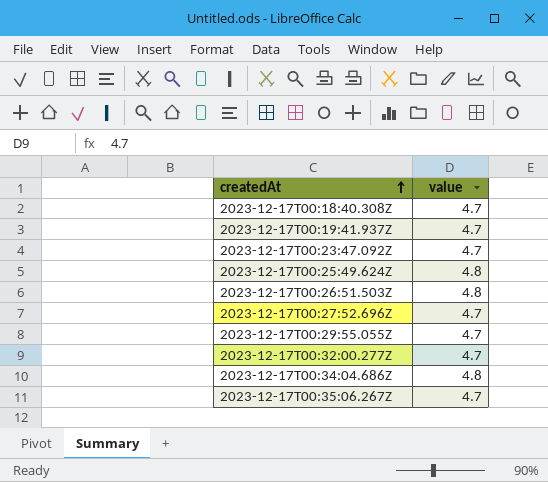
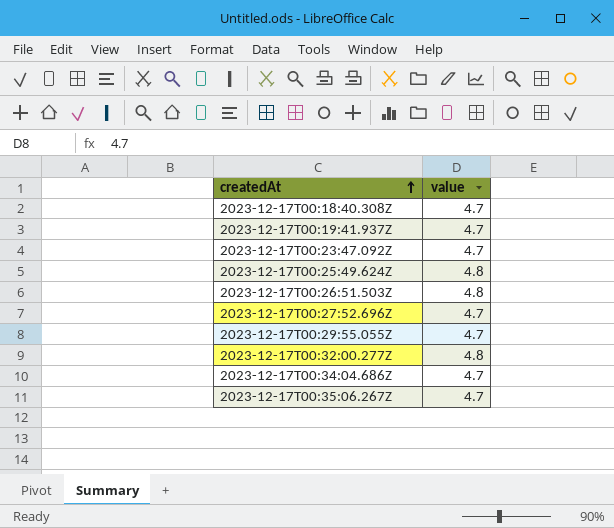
2023-12-17T00:32:00.277Z | value: 4.7 -> 4.8
2023-12-17T00:34:04.686Z | value: 4.8 -> 4.7

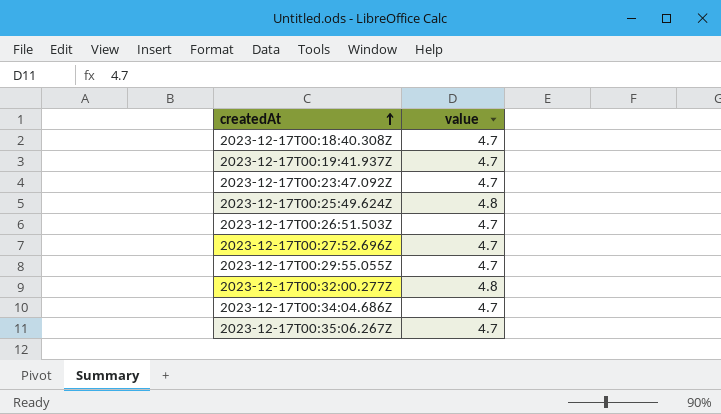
2023-12-17T00:26:51.503Z | value: 4.8 -> 4.7

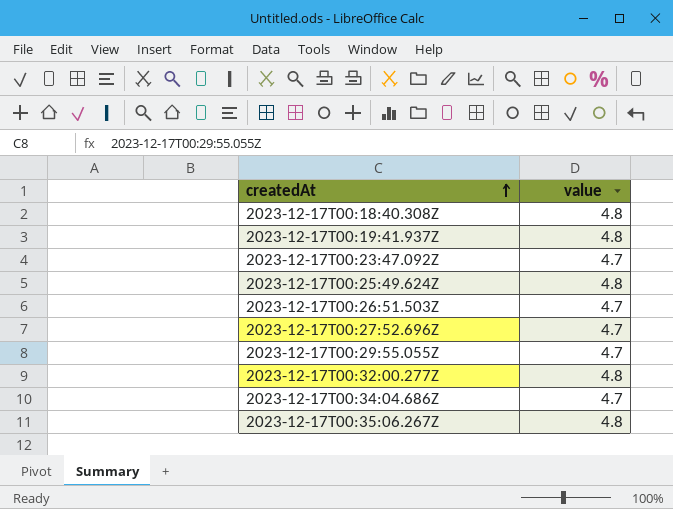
2023-12-17T00:18:40.308Z | value: 4.7 -> 4.8
2023-12-17T00:19:41.937Z | value: 4.7 -> 4.8
2023-12-17T00:35:06.267Z | value: 4.7 -> 4.8

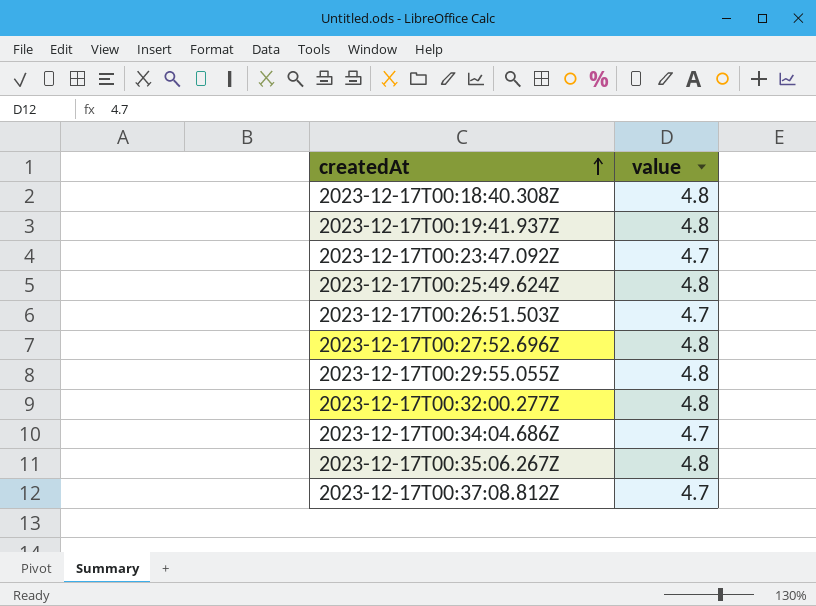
2023-12-17T00:27:52.696Z | value: 4.7 -> 4.8
2023-12-17T00:29:55.055Z | value: 4.7 -> 4.8
row 2023-12-17T00:37:08.812Z: none -> 4.7

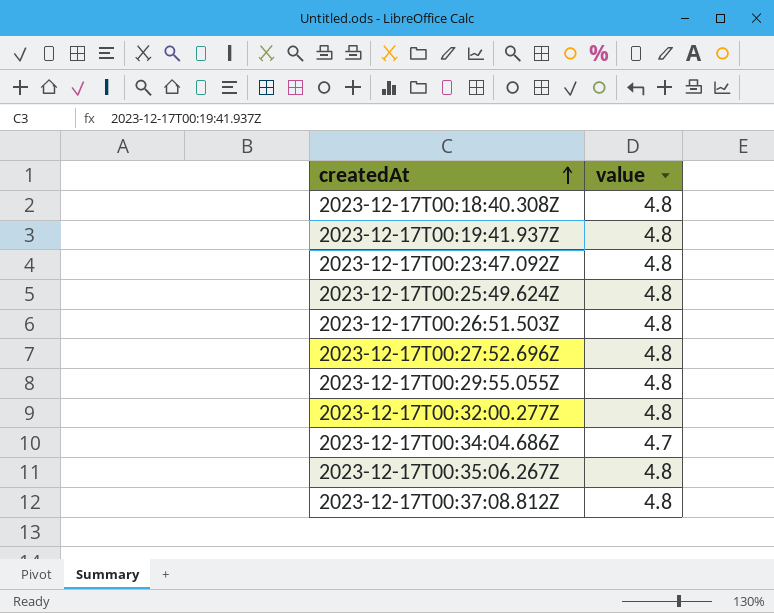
2023-12-17T00:23:47.092Z | value: 4.7 -> 4.8
2023-12-17T00:26:51.503Z | value: 4.7 -> 4.8
2023-12-17T00:37:08.812Z | value: 4.7 -> 4.8

